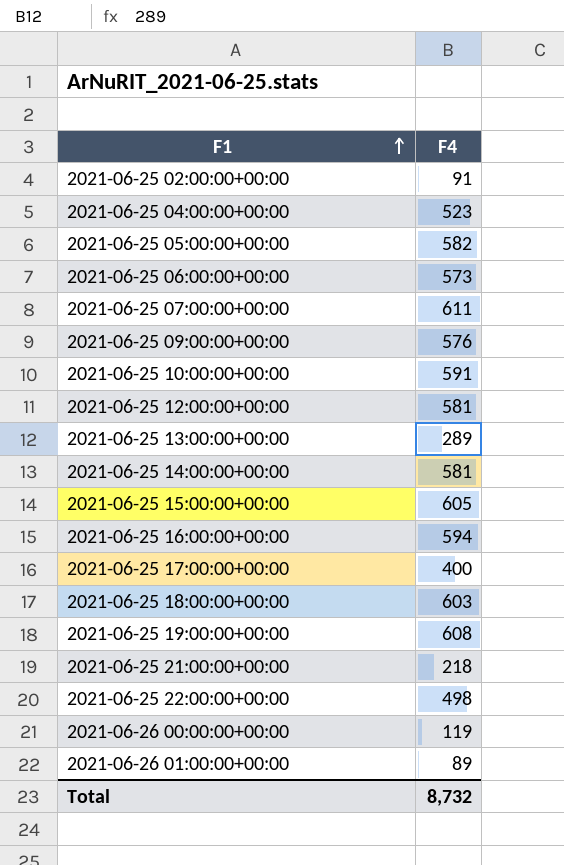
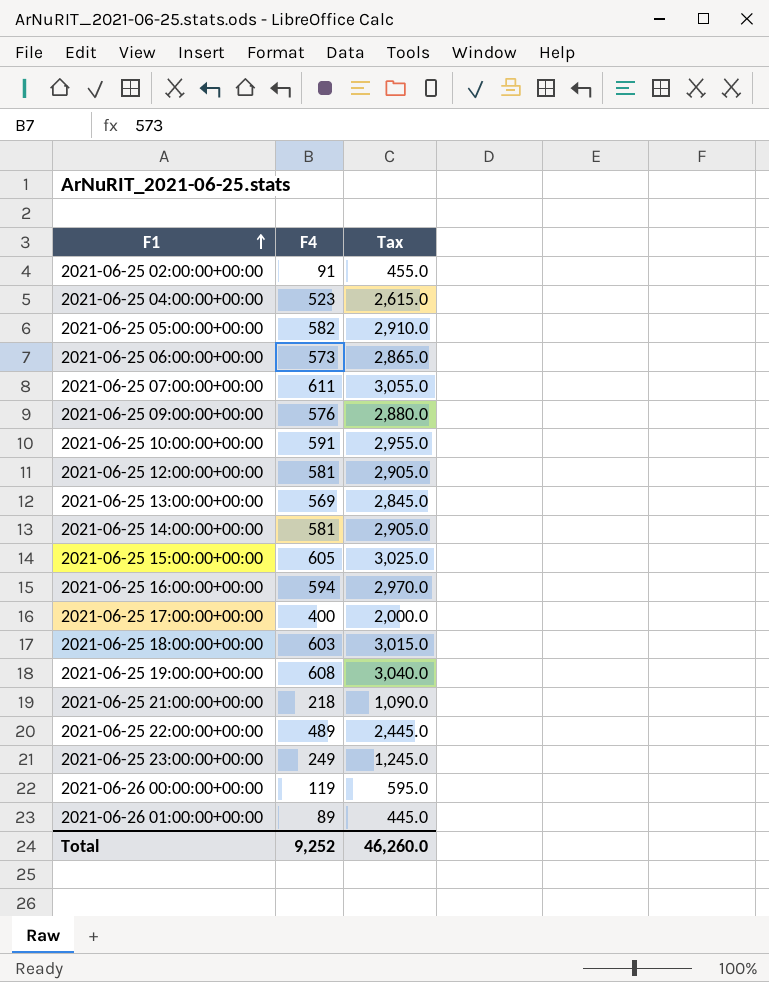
column Tax | formula: none -> [F4] * 5
2021-06-25 13:00:00+00:00 | F4: 289 -> 569
2021-06-25 22:00:00+00:00 | F4: 498 -> 489
row 2021-06-25 23:00:00+00:00: none -> 249 | 1,245.0
Total | F4: 8,732 -> 9,252

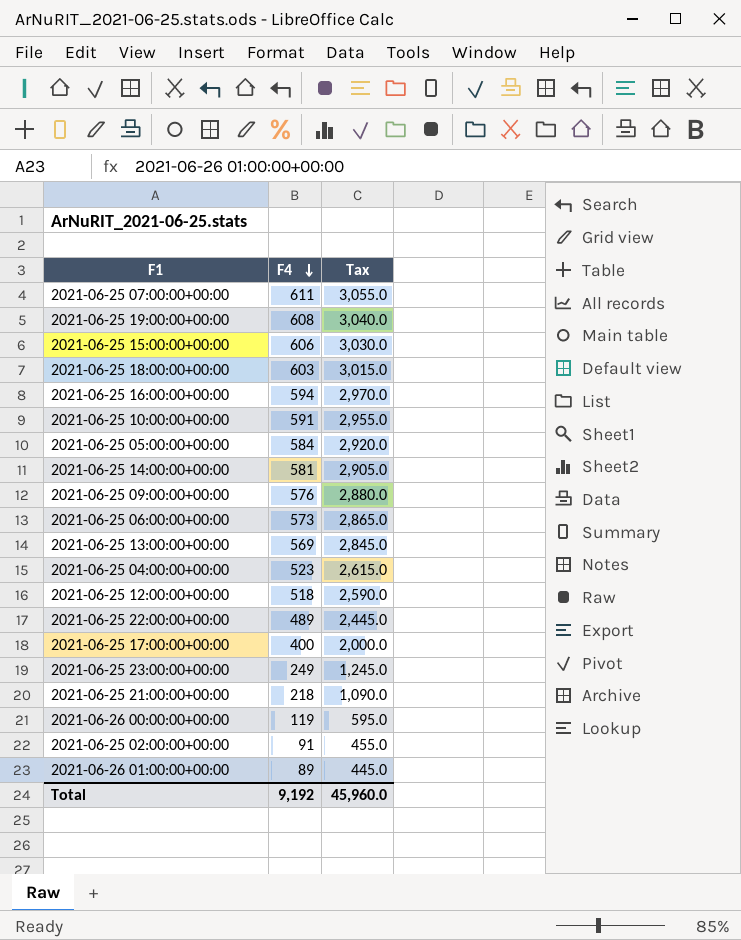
row order: F1 ascending -> F4 descending
2021-06-25 15:00:00+00:00 | F4: 605 -> 606
2021-06-25 15:00:00+00:00 | Tax: 3,025.0 -> 3,030.0
2021-06-25 05:00:00+00:00 | F4: 582 -> 584
2021-06-25 05:00:00+00:00 | Tax: 2,910.0 -> 2,920.0
2021-06-25 12:00:00+00:00 | F4: 581 -> 518
2021-06-25 12:00:00+00:00 | Tax: 2,905.0 -> 2,590.0
Total | F4: 9,252 -> 9,192
Total | Tax: 46,260.0 -> 45,960.0

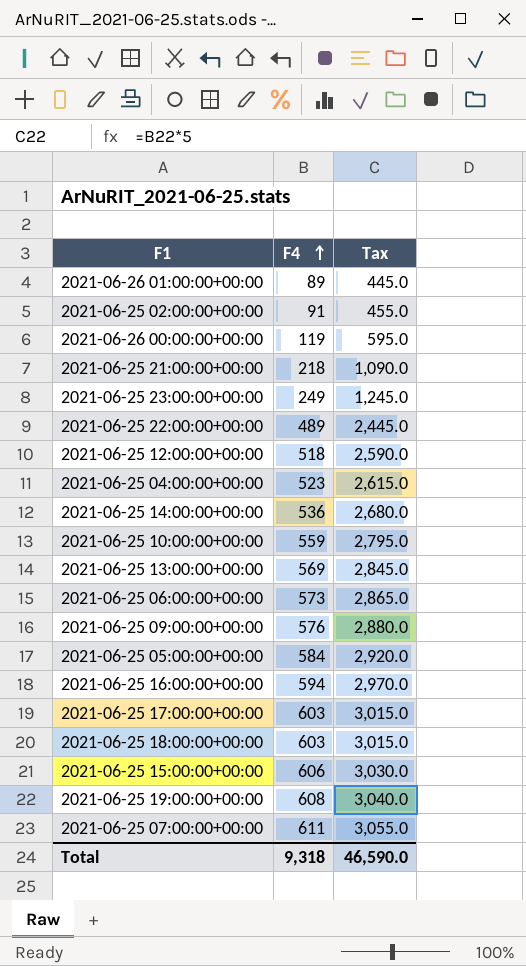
row order: F4 descending -> F4 ascending
2021-06-25 14:00:00+00:00 | F4: 581 -> 536
2021-06-25 14:00:00+00:00 | Tax: 2,905.0 -> 2,680.0
2021-06-25 10:00:00+00:00 | F4: 591 -> 559
2021-06-25 10:00:00+00:00 | Tax: 2,955.0 -> 2,795.0
2021-06-25 17:00:00+00:00 | F4: 400 -> 603
2021-06-25 17:00:00+00:00 | Tax: 2,000.0 -> 3,015.0
Total | F4: 9,192 -> 9,318
Total | Tax: 45,960.0 -> 46,590.0

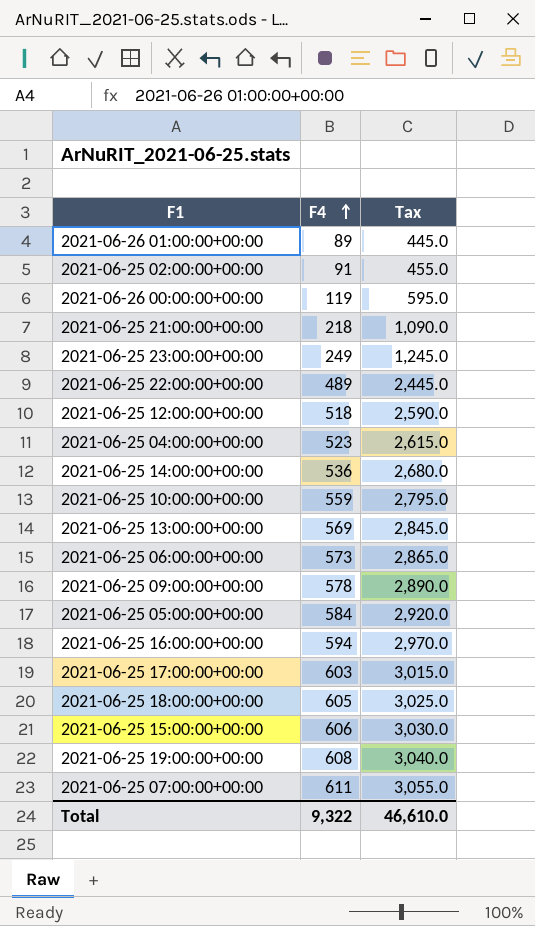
2021-06-25 09:00:00+00:00 | F4: 576 -> 578
2021-06-25 09:00:00+00:00 | Tax: 2,880.0 -> 2,890.0
2021-06-25 18:00:00+00:00 | F4: 603 -> 605
2021-06-25 18:00:00+00:00 | Tax: 3,015.0 -> 3,025.0
Total | F4: 9,318 -> 9,322
Total | Tax: 46,590.0 -> 46,610.0

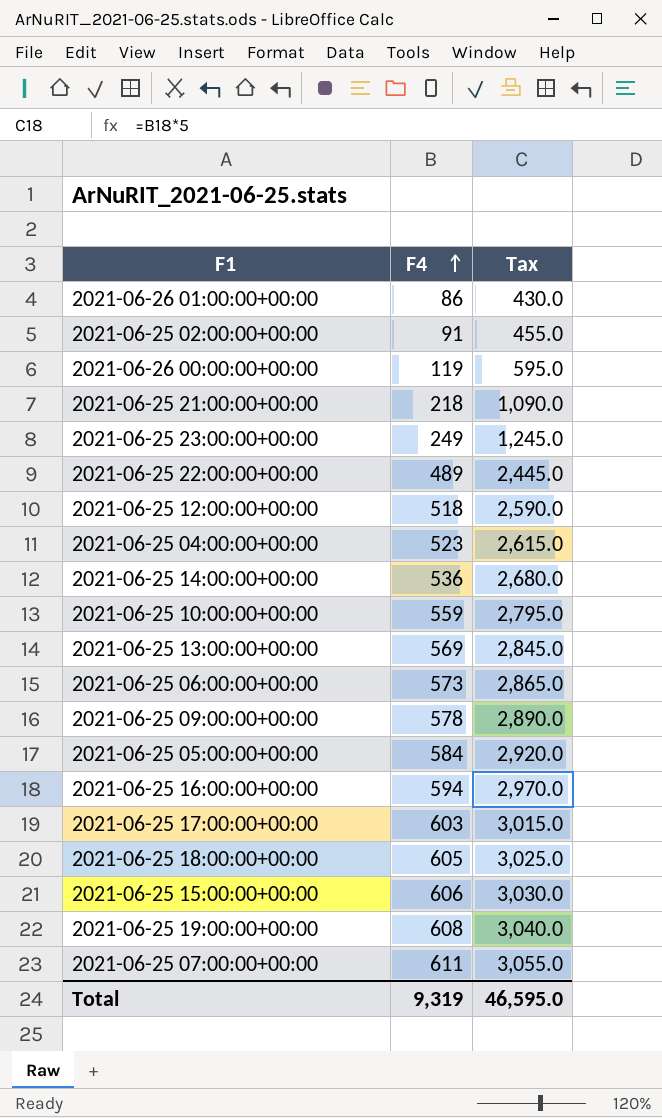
2021-06-26 01:00:00+00:00 | F4: 89 -> 86
2021-06-26 01:00:00+00:00 | Tax: 445.0 -> 430.0
Total | F4: 9,322 -> 9,319
Total | Tax: 46,610.0 -> 46,595.0

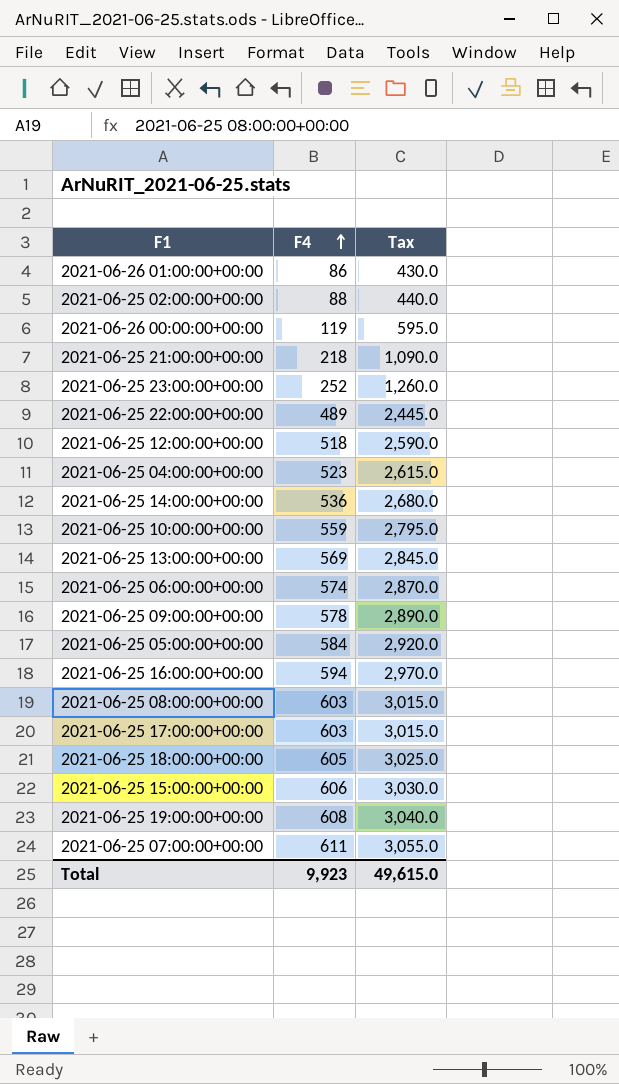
2021-06-25 02:00:00+00:00 | F4: 91 -> 88
2021-06-25 02:00:00+00:00 | Tax: 455.0 -> 440.0
2021-06-25 23:00:00+00:00 | F4: 249 -> 252
2021-06-25 23:00:00+00:00 | Tax: 1,245.0 -> 1,260.0
2021-06-25 06:00:00+00:00 | F4: 573 -> 574
2021-06-25 06:00:00+00:00 | Tax: 2,865.0 -> 2,870.0
row 2021-06-25 08:00:00+00:00: none -> 603 | 3,015.0
Total | F4: 9,319 -> 9,923
Total | Tax: 46,595.0 -> 49,615.0

